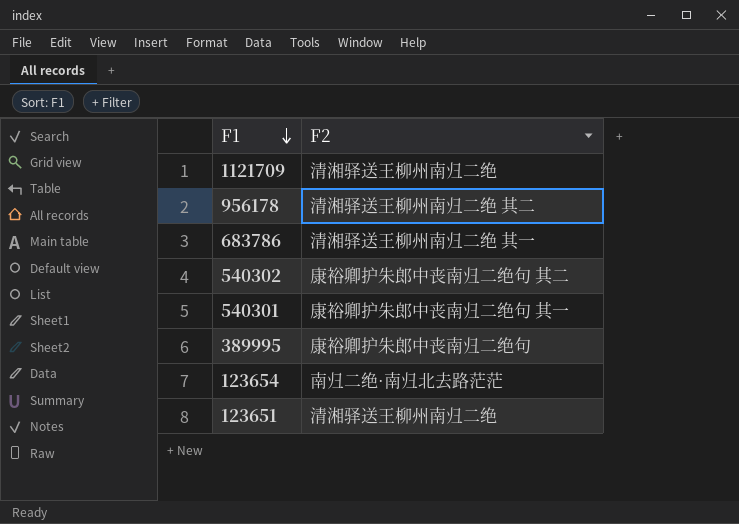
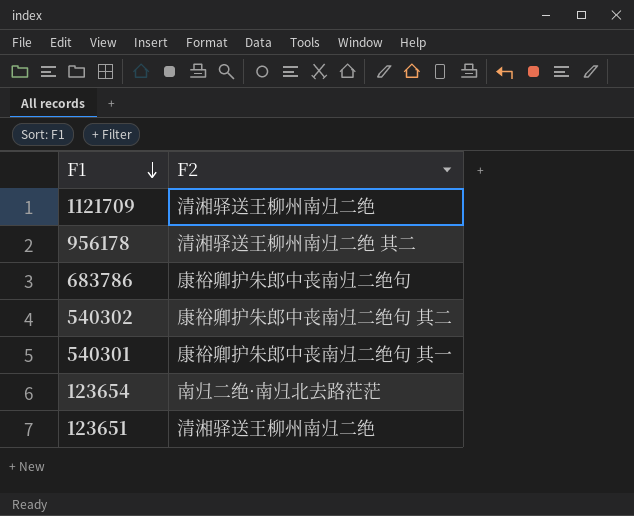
row 389995: 康裕卿护朱郎中丧南归二绝句 -> none
683786 | F2: 清湘驿送王柳州南归二绝 其一 -> 康裕卿护朱郎中丧南归二绝句

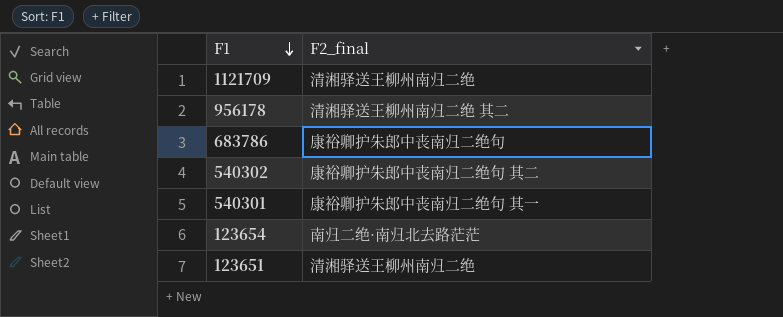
column name: F2 -> F2_final

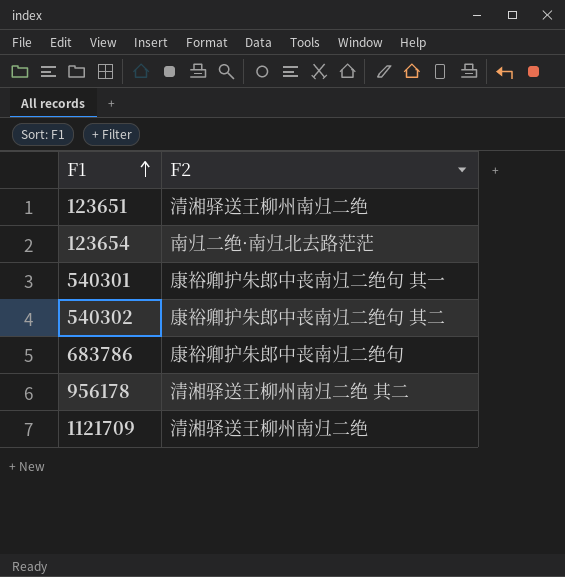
row order: F1 descending -> F1 ascending
column name: F2_final -> F2

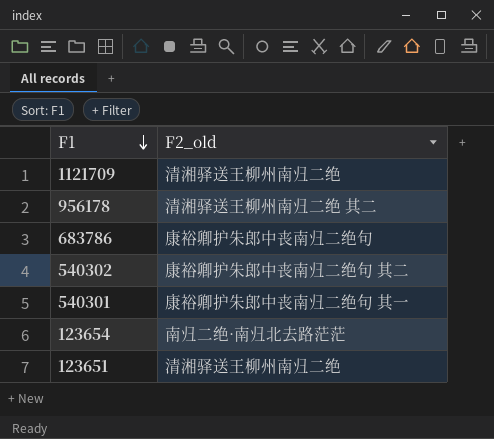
row order: F1 ascending -> F1 descending
column name: F2 -> F2_old

